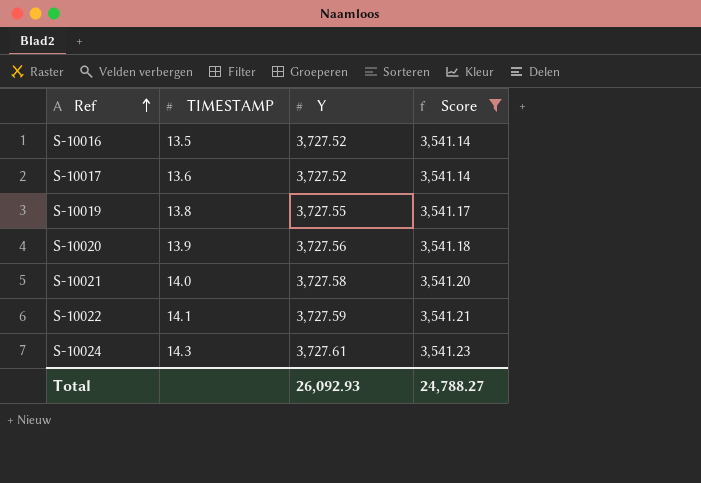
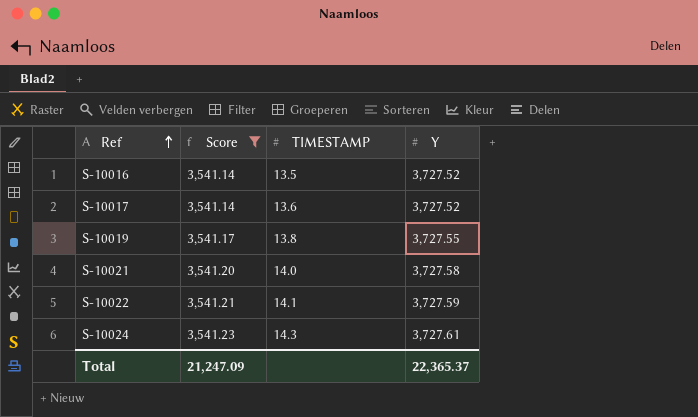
column Score | position: 4 -> 2
row S-10020: 13.9 | 3,727.56 | 3,541.18 -> none
Total | Score: 24,788.27 -> 21,247.09
Total | Y: 26,092.93 -> 22,365.37

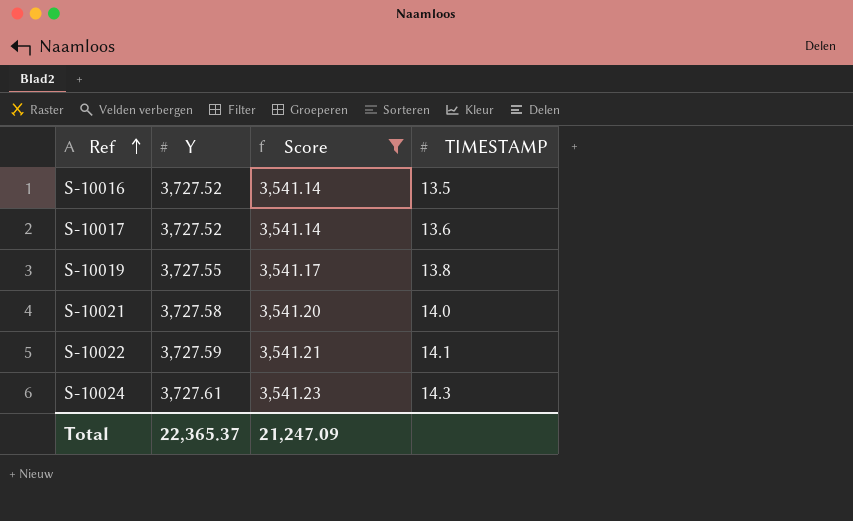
column Y | position: 4 -> 2

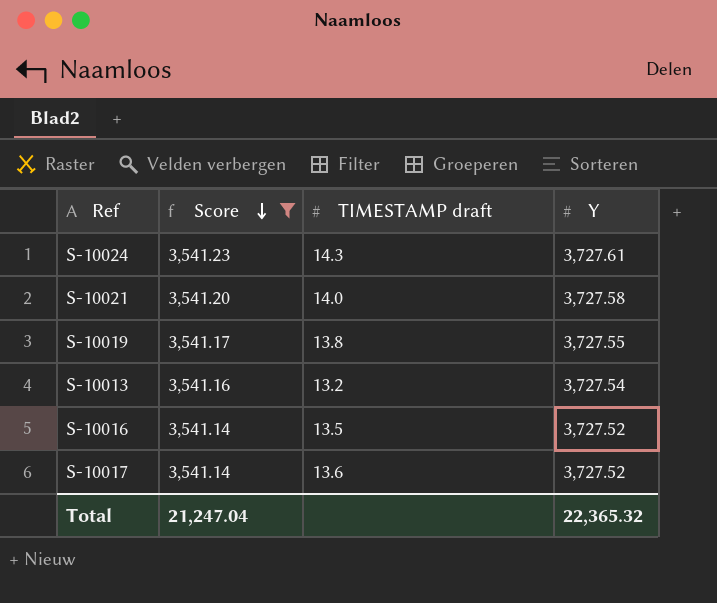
row order: Ref ascending -> Score descending
column name: TIMESTAMP -> TIMESTAMP draft
column Y | position: 2 -> 4
row S-10022: 3,727.59 | 3,541.21 | 14.1 -> none
row S-10013: none -> 3,541.16 | 13.2 | 3,727.54
Total | Score: 21,247.09 -> 21,247.04
Total | Y: 22,365.37 -> 22,365.32

